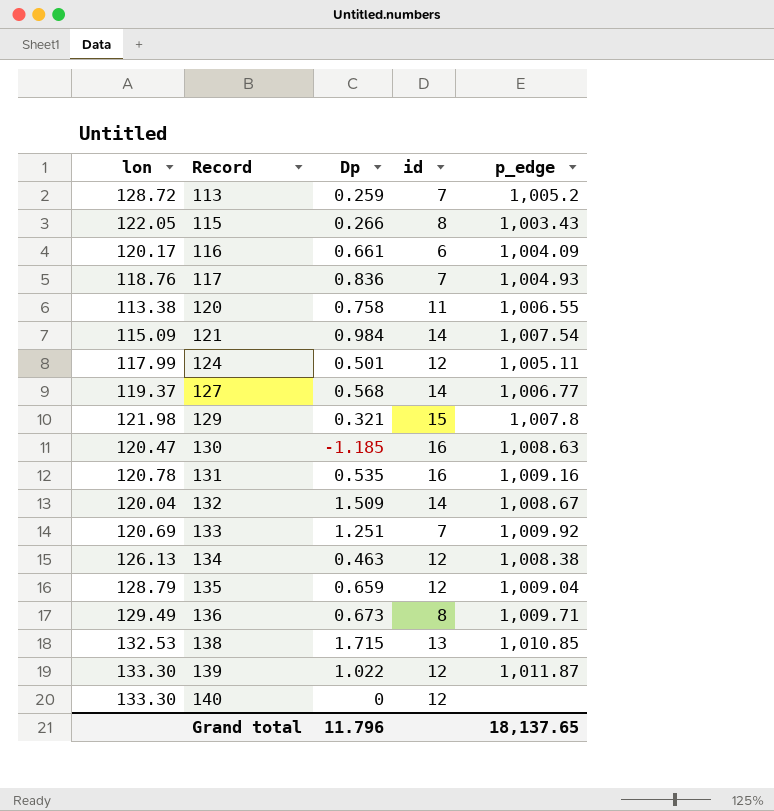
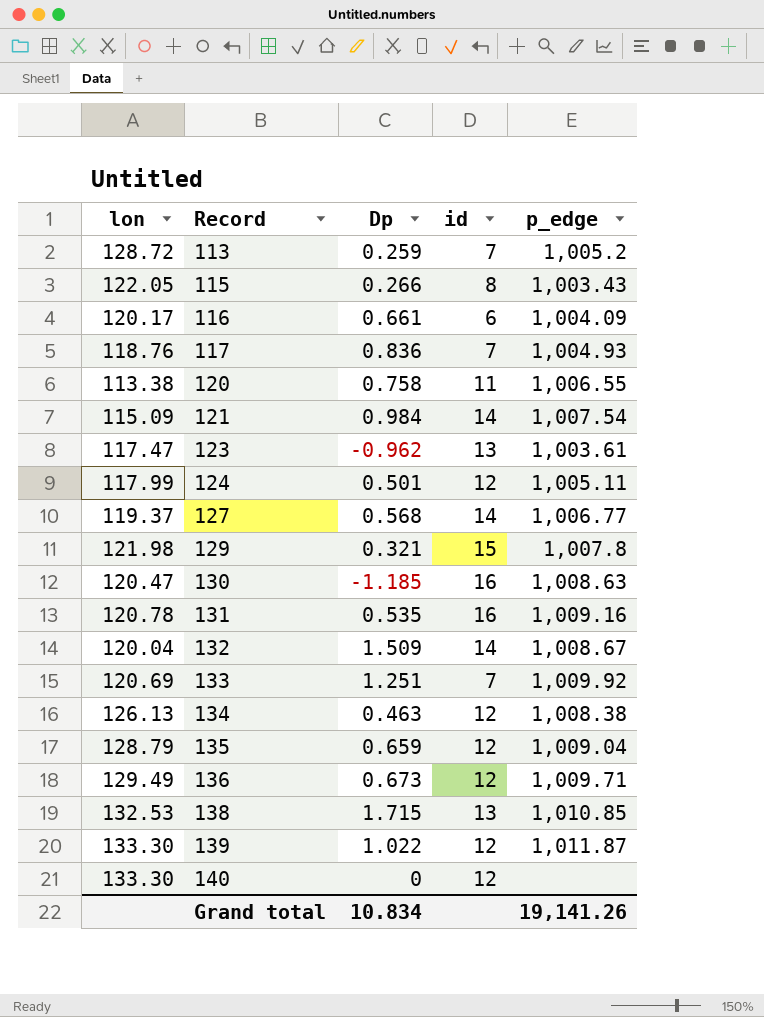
row 123: none -> 117.47 | -0.962 | 13 | 1,003.61
136 | id: 8 -> 12
Grand total | Dp: 11.796 -> 10.834
Grand total | p_edge: 18,137.65 -> 19,141.26

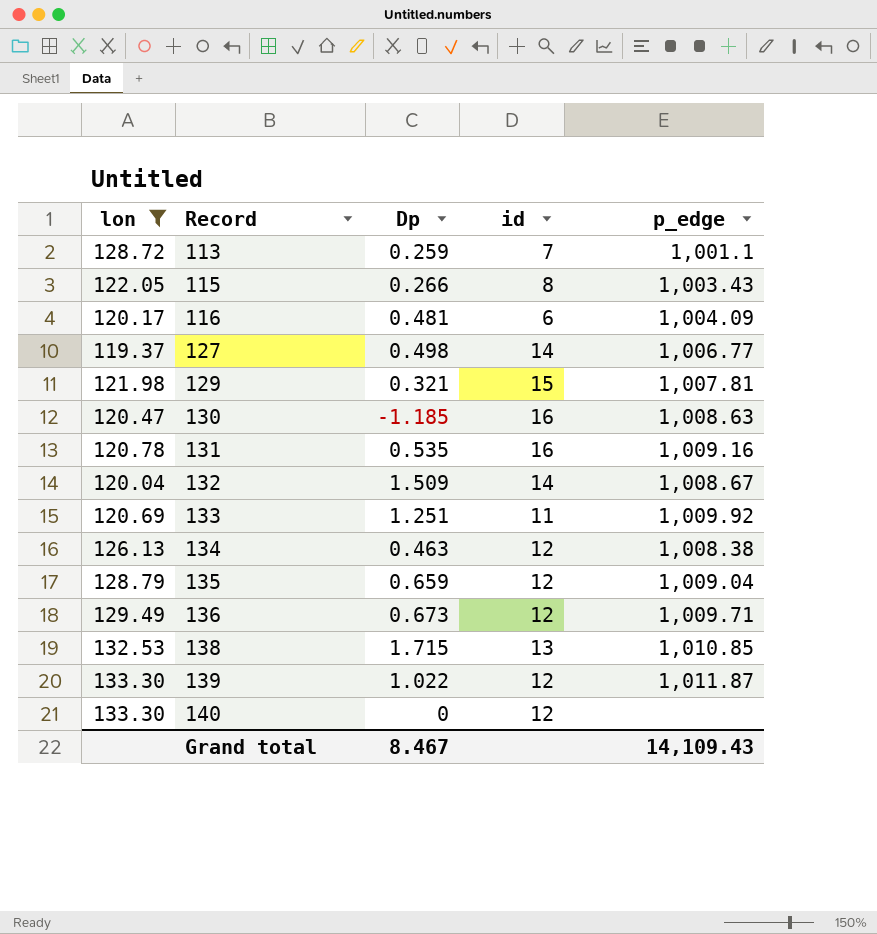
filter: none -> lon >= 119.37
113 | p_edge: 1,005.2 -> 1,001.1
116 | Dp: 0.661 -> 0.481
127 | Dp: 0.568 -> 0.498
129 | p_edge: 1,007.8 -> 1,007.81
133 | id: 7 -> 11
Grand total | Dp: 10.834 -> 8.467
Grand total | p_edge: 19,141.26 -> 14,109.43

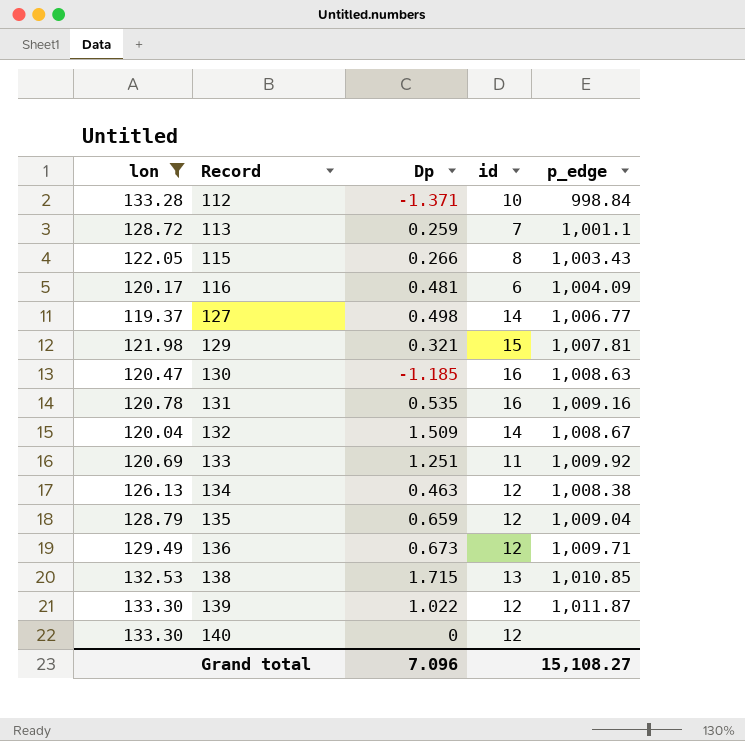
row 112: none -> 133.28 | -1.371 | 10 | 998.84
Grand total | Dp: 8.467 -> 7.096
Grand total | p_edge: 14,109.43 -> 15,108.27

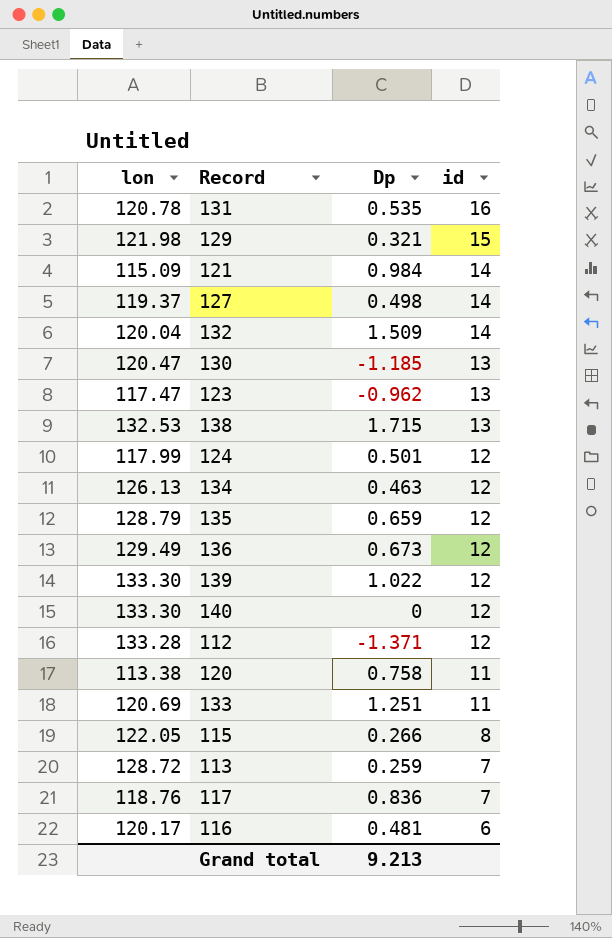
filter: lon >= 119.37 -> none
row order: Record ascending -> id descending
column p_edge | position: 5 -> none
130 | id: 16 -> 13
112 | id: 10 -> 12
Grand total | Dp: 7.096 -> 9.213

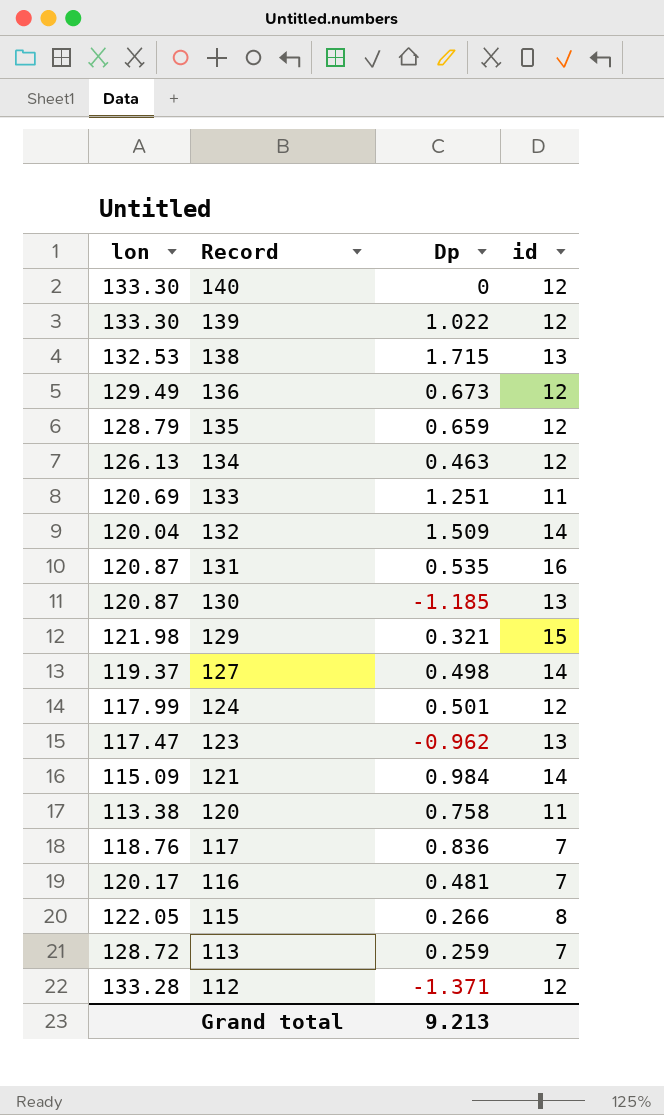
row order: id descending -> Record descending
131 | lon: 120.78 -> 120.87
130 | lon: 120.47 -> 120.87
116 | id: 6 -> 7

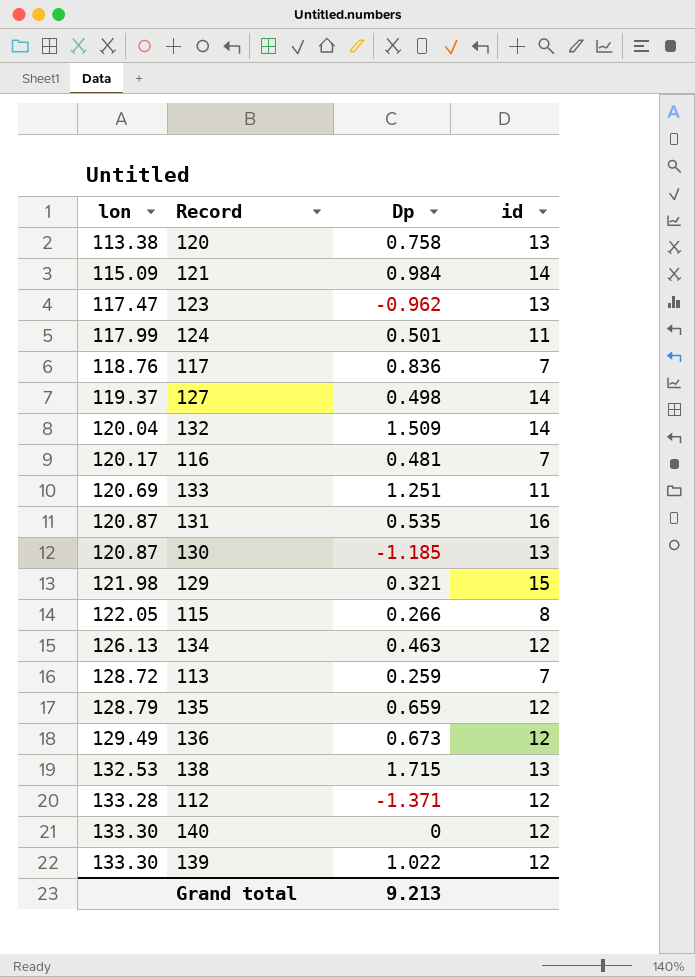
row order: Record descending -> lon ascending
120 | id: 11 -> 13
124 | id: 12 -> 11

